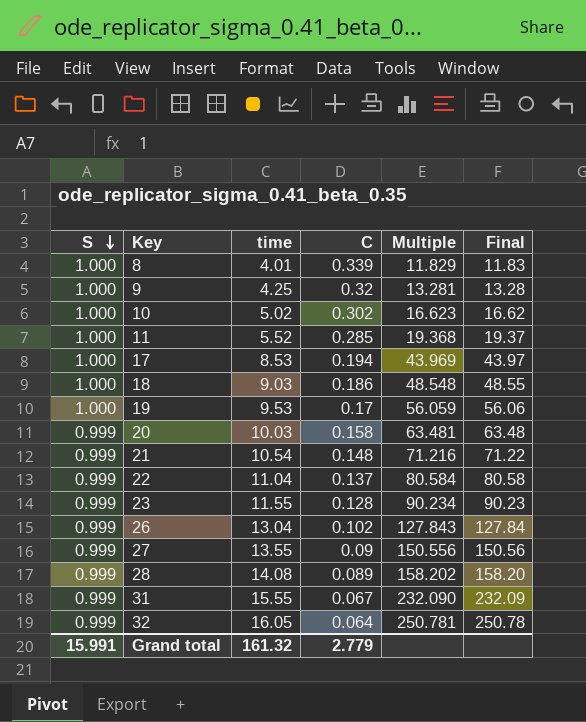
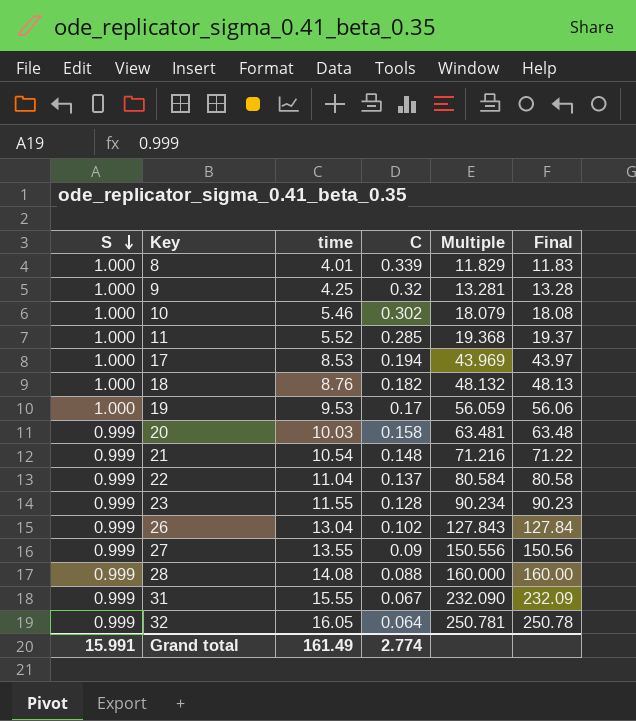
10 | time: 5.02 -> 5.46
10 | Multiple: 16.623 -> 18.079
10 | Final: 16.62 -> 18.08
18 | time: 9.03 -> 8.76
18 | C: 0.186 -> 0.182
18 | Multiple: 48.548 -> 48.132
18 | Final: 48.55 -> 48.13
28 | C: 0.089 -> 0.088
28 | Multiple: 158.202 -> 160.000
28 | Final: 158.20 -> 160.00
Grand total | time: 161.32 -> 161.49
Grand total | C: 2.779 -> 2.774

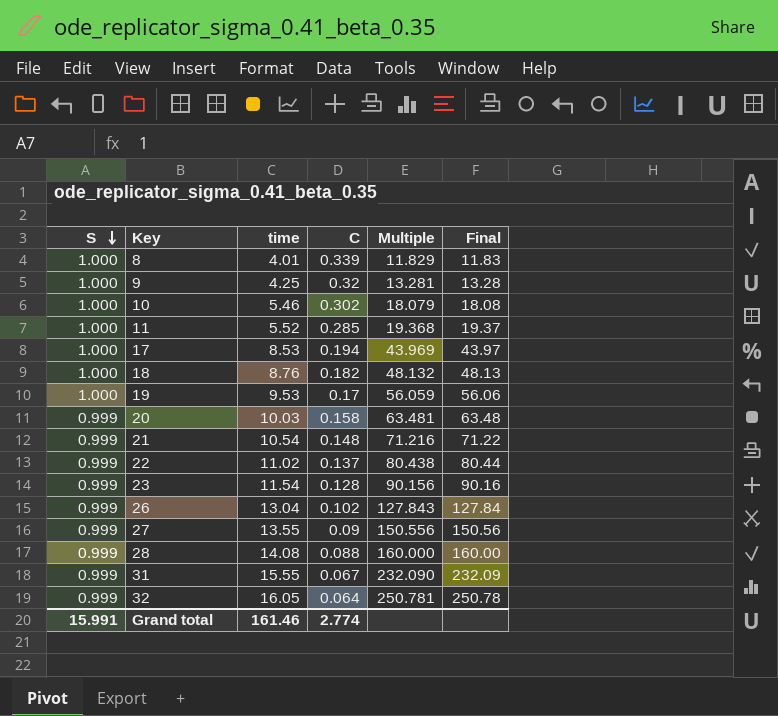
22 | time: 11.04 -> 11.02
22 | Multiple: 80.584 -> 80.438
22 | Final: 80.58 -> 80.44
23 | time: 11.55 -> 11.54
23 | Multiple: 90.234 -> 90.156
23 | Final: 90.23 -> 90.16
Grand total | time: 161.49 -> 161.46

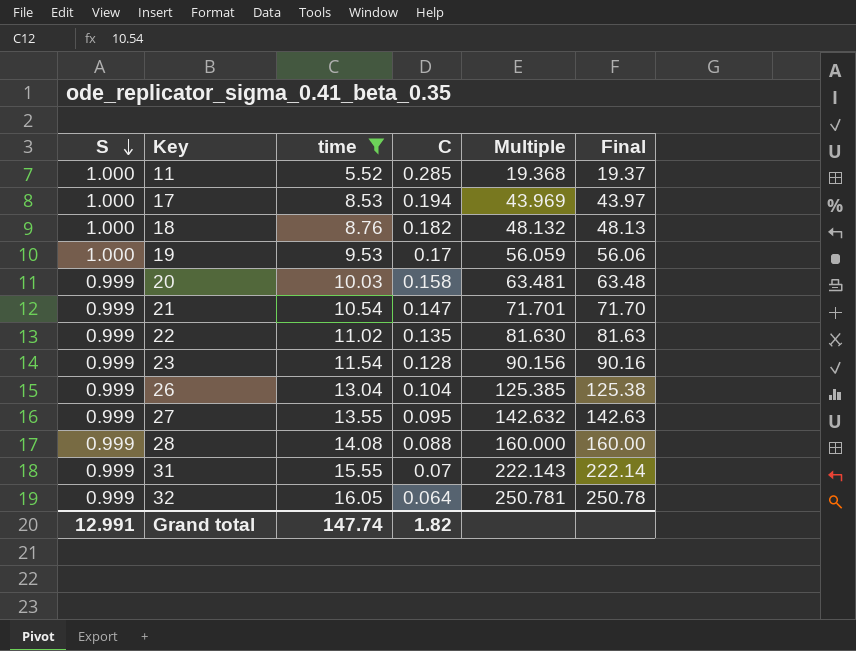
filter: none -> time >= 5.52
21 | C: 0.148 -> 0.147
21 | Multiple: 71.216 -> 71.701
21 | Final: 71.22 -> 71.70
22 | C: 0.137 -> 0.135
22 | Multiple: 80.438 -> 81.630
22 | Final: 80.44 -> 81.63
26 | C: 0.102 -> 0.104
26 | Multiple: 127.843 -> 125.385
26 | Final: 127.84 -> 125.38
27 | C: 0.09 -> 0.095
27 | Multiple: 150.556 -> 142.632
27 | Final: 150.56 -> 142.63
31 | C: 0.067 -> 0.07
31 | Multiple: 232.090 -> 222.143
31 | Final: 232.09 -> 222.14
Grand total | S: 15.991 -> 12.991
Grand total | time: 161.46 -> 147.74
Grand total | C: 2.774 -> 1.82

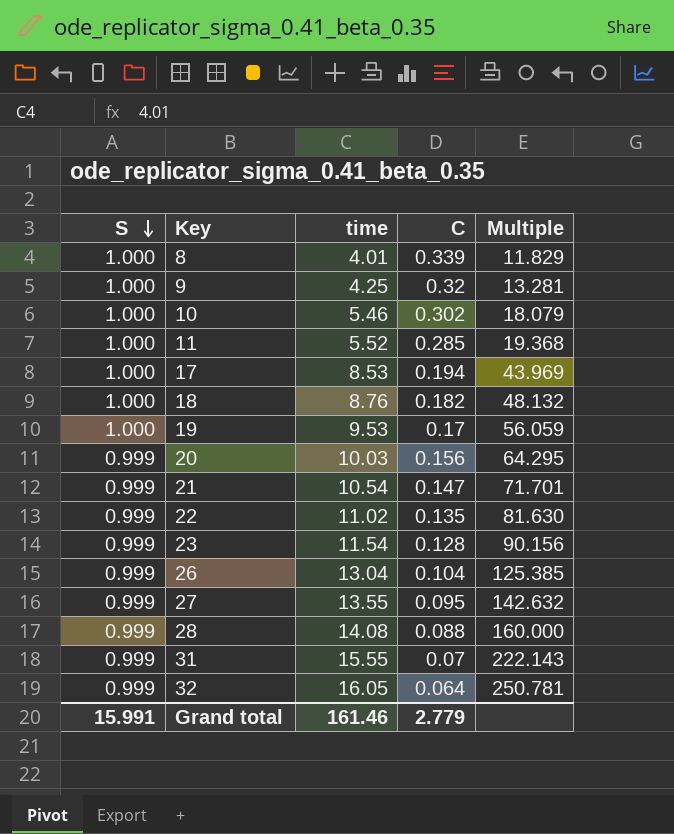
filter: time >= 5.52 -> none
column Final | formula: [time] / [C] -> none
20 | C: 0.158 -> 0.156
20 | Multiple: 63.481 -> 64.295
Grand total | S: 12.991 -> 15.991
Grand total | time: 147.74 -> 161.46
Grand total | C: 1.82 -> 2.779

